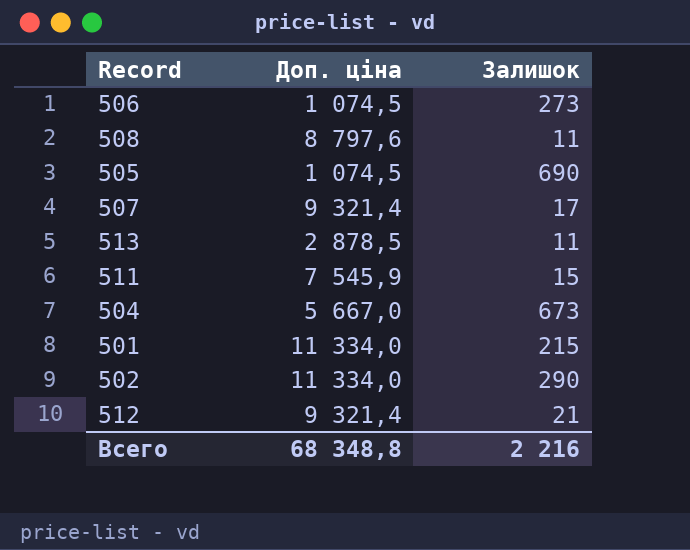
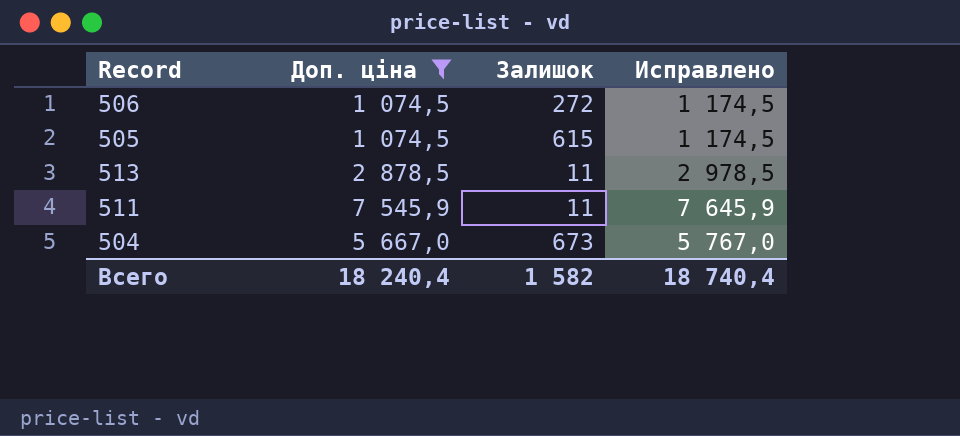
filter: none -> Доп. ціна <= 7 545,9
column Исправлено | formula: none -> [Доп. ціна] + 100
506 | Залишок: 273 -> 272
505 | Залишок: 690 -> 615
511 | Залишок: 15 -> 11
Всего | Доп. ціна: 68 348,8 -> 18 240,4
Всего | Залишок: 2 216 -> 1 582

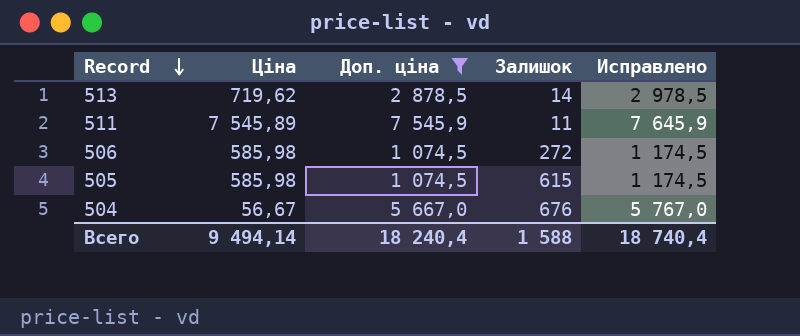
row order: none -> Record descending
column Ціна | position: none -> 2
513 | Залишок: 11 -> 14
504 | Залишок: 673 -> 676
Всего | Залишок: 1 582 -> 1 588

